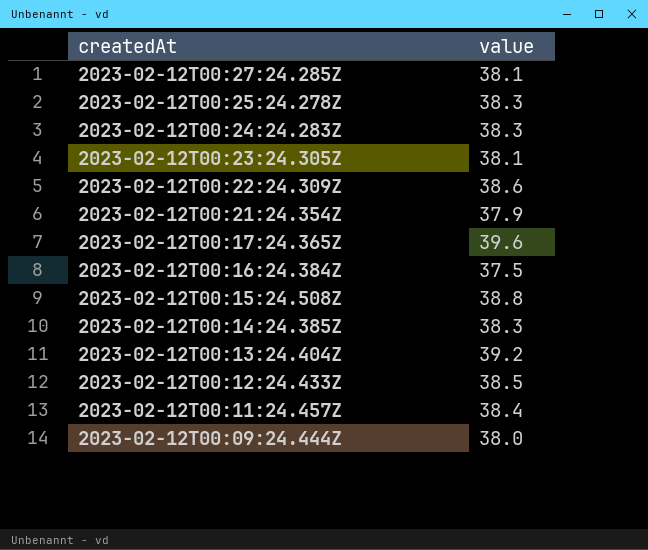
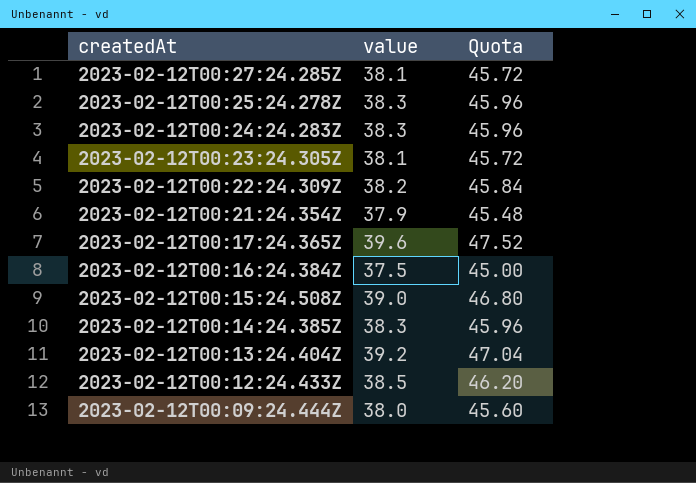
column Quota | formula: none -> [value] * 1.2
row 2023-02-12T00:11:24.457Z: 38.4 -> none
2023-02-12T00:22:24.309Z | value: 38.6 -> 38.2
2023-02-12T00:15:24.508Z | value: 38.8 -> 39.0

